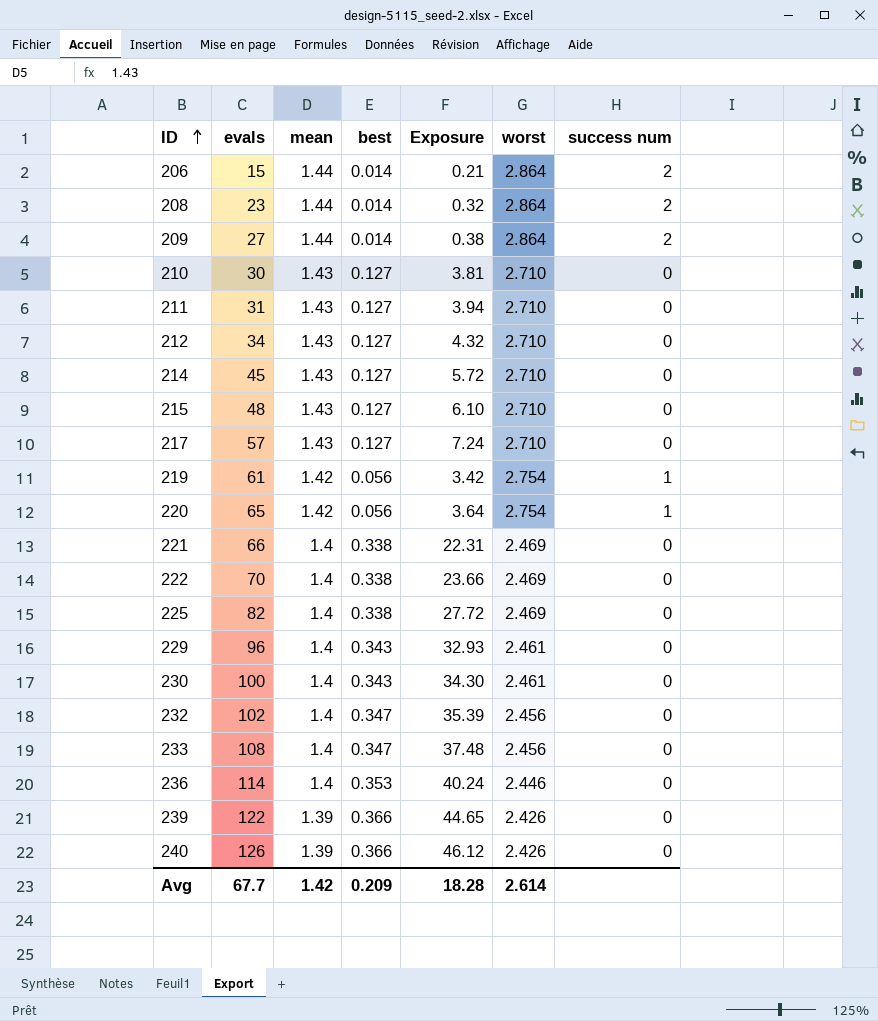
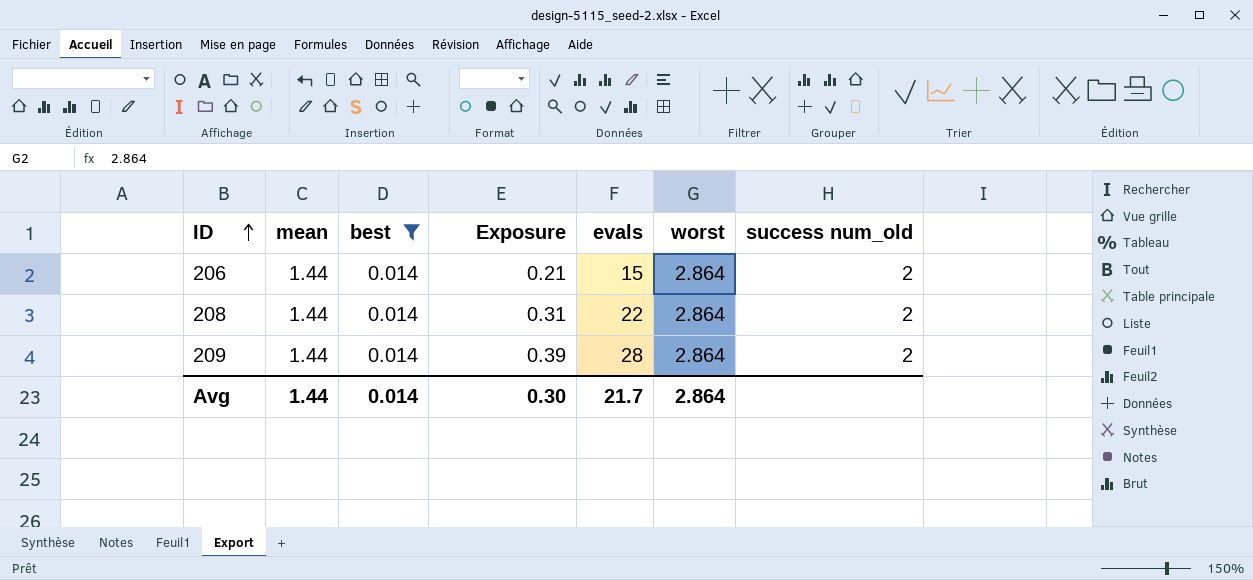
filter: none -> best = 0.014
column evals | position: 2 -> 5
column name: success num -> success num_old
208 | Exposure: 0.32 -> 0.31
208 | evals: 23 -> 22
209 | Exposure: 0.38 -> 0.39
209 | evals: 27 -> 28
Avg | mean: 1.42 -> 1.44
Avg | best: 0.209 -> 0.014
Avg | Exposure: 18.28 -> 0.30
Avg | evals: 67.7 -> 21.7
Avg | worst: 2.614 -> 2.864

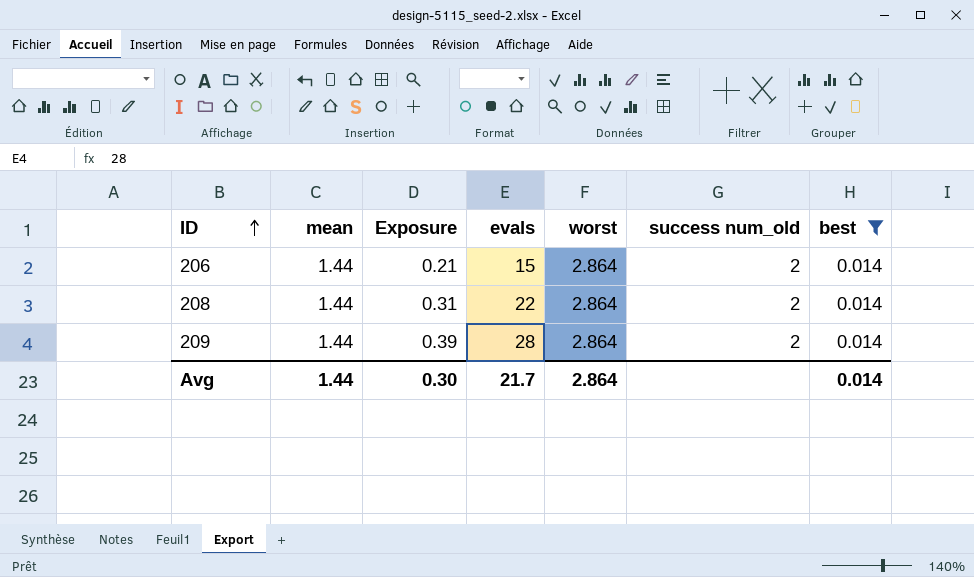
column best | position: 3 -> 7

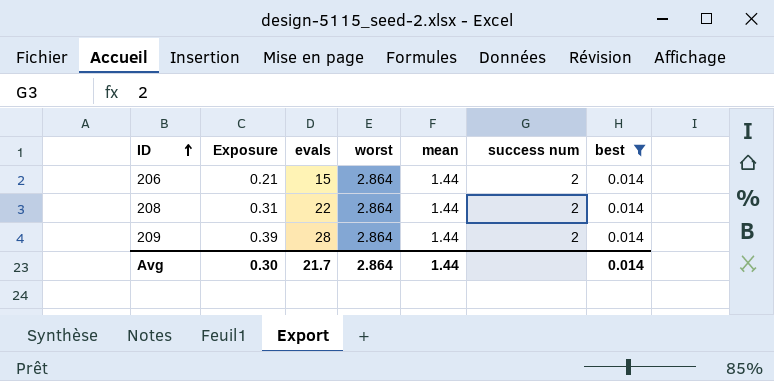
column mean | position: 2 -> 5
column name: success num_old -> success num

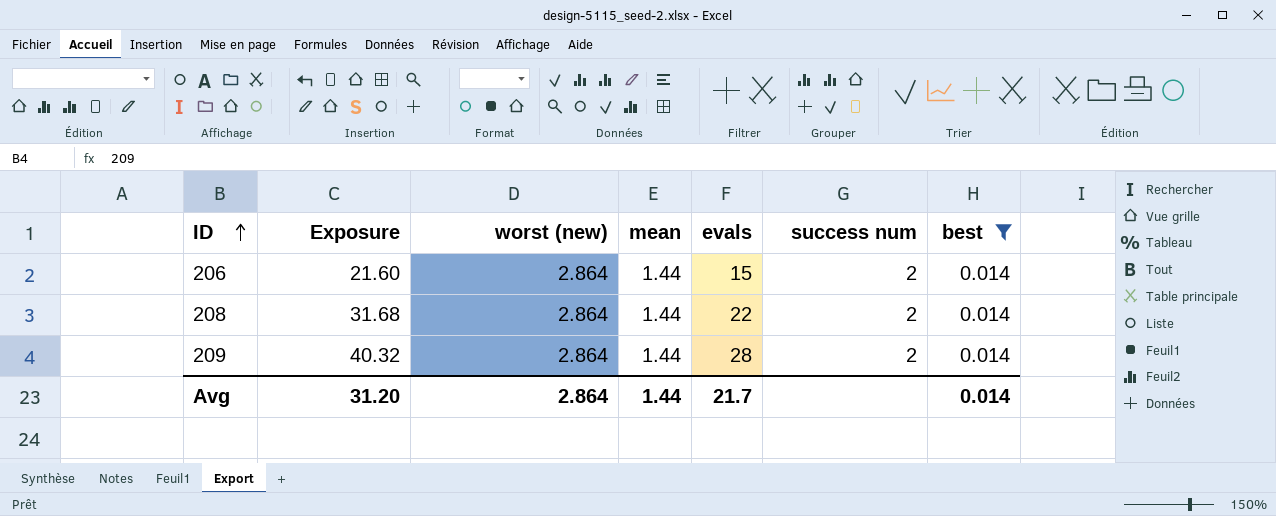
column Exposure | formula: [evals] * [best] -> [mean] * [evals]
column name: worst -> worst (new)
column evals | position: 3 -> 5
Avg | Exposure: 0.30 -> 31.20

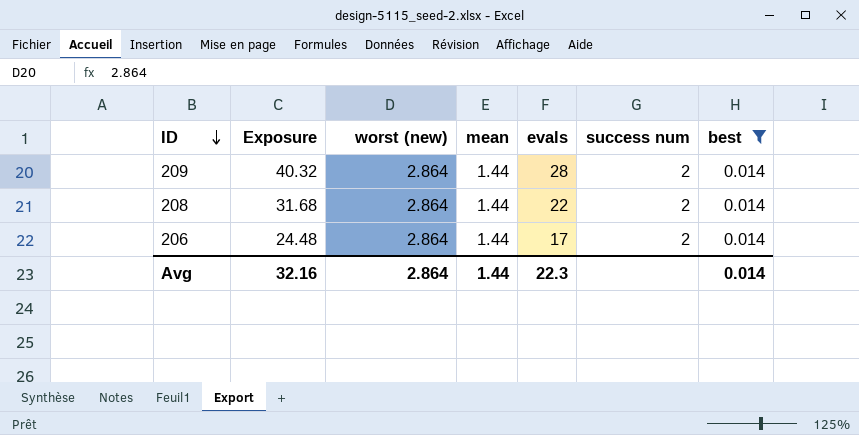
row order: ID ascending -> ID descending
206 | Exposure: 21.60 -> 24.48
206 | evals: 15 -> 17
Avg | Exposure: 31.20 -> 32.16
Avg | evals: 21.7 -> 22.3

